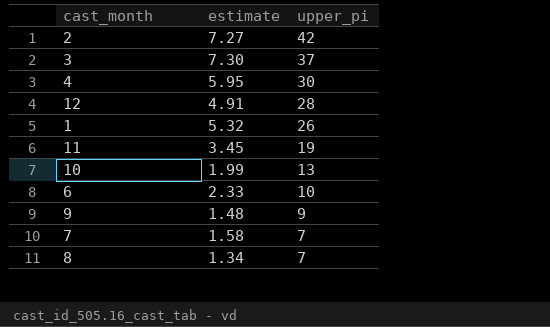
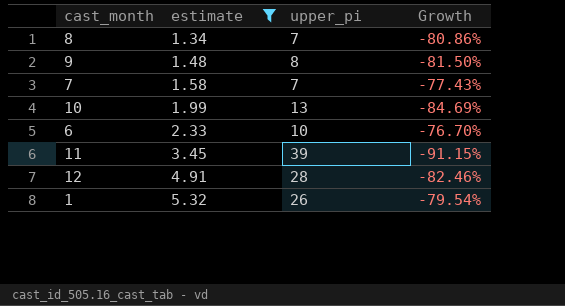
filter: none -> estimate <= 5.32
row order: upper_pi descending -> estimate ascending
column Growth | formula: none -> ([estimate] - [upper_pi]) / [upper_pi]
9 | upper_pi: 9 -> 8
11 | upper_pi: 19 -> 39

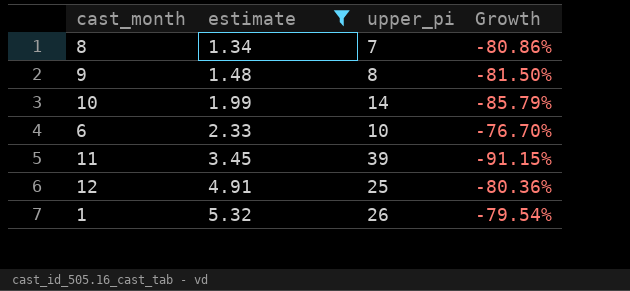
row 7: 1.58 | 7 | -77.43% -> none
10 | upper_pi: 13 -> 14
10 | Growth: -84.69% -> -85.79%
12 | upper_pi: 28 -> 25
12 | Growth: -82.46% -> -80.36%

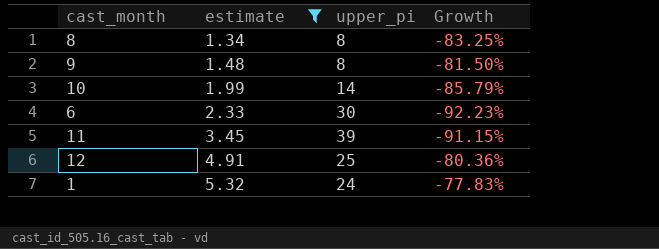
8 | upper_pi: 7 -> 8
8 | Growth: -80.86% -> -83.25%
6 | upper_pi: 10 -> 30
6 | Growth: -76.70% -> -92.23%
1 | upper_pi: 26 -> 24
1 | Growth: -79.54% -> -77.83%

